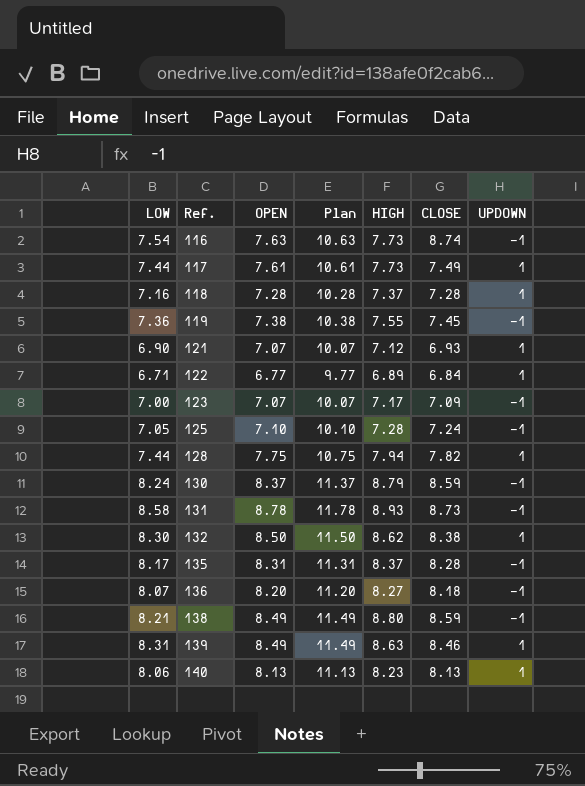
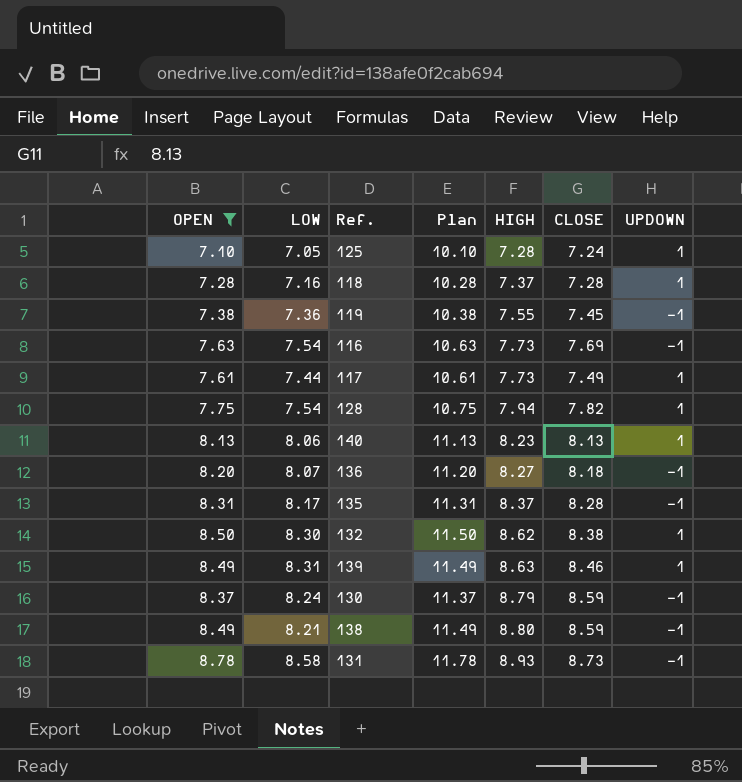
filter: none -> OPEN >= 7.10
row order: Ref. ascending -> HIGH ascending
column OPEN | position: 3 -> 1
125 | UPDOWN: -1 -> 1
116 | CLOSE: 8.74 -> 7.69
128 | LOW: 7.44 -> 7.54

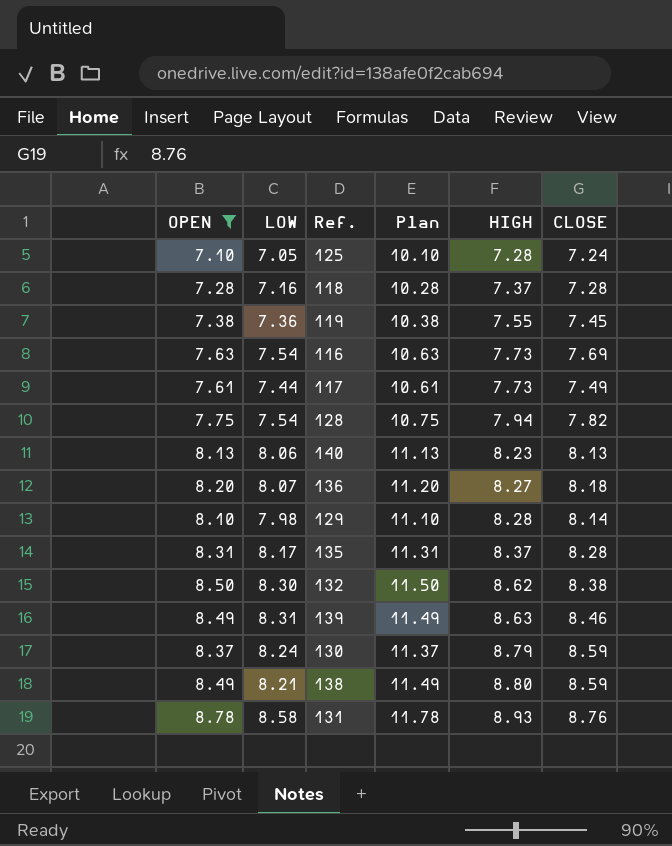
column UPDOWN | position: 7 -> none
row 129: none -> 8.10 | 7.98 | 11.10 | 8.28 | 8.14
131 | CLOSE: 8.73 -> 8.76

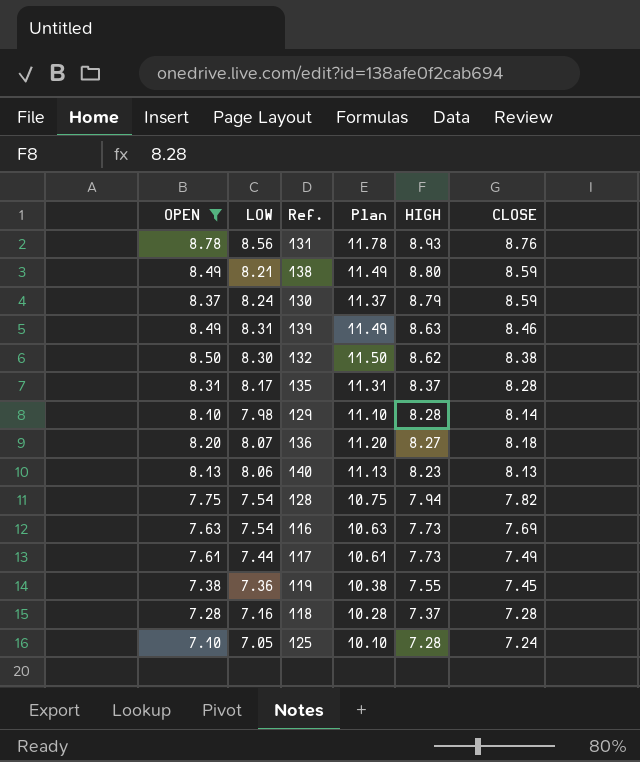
row order: HIGH ascending -> HIGH descending
131 | LOW: 8.58 -> 8.56

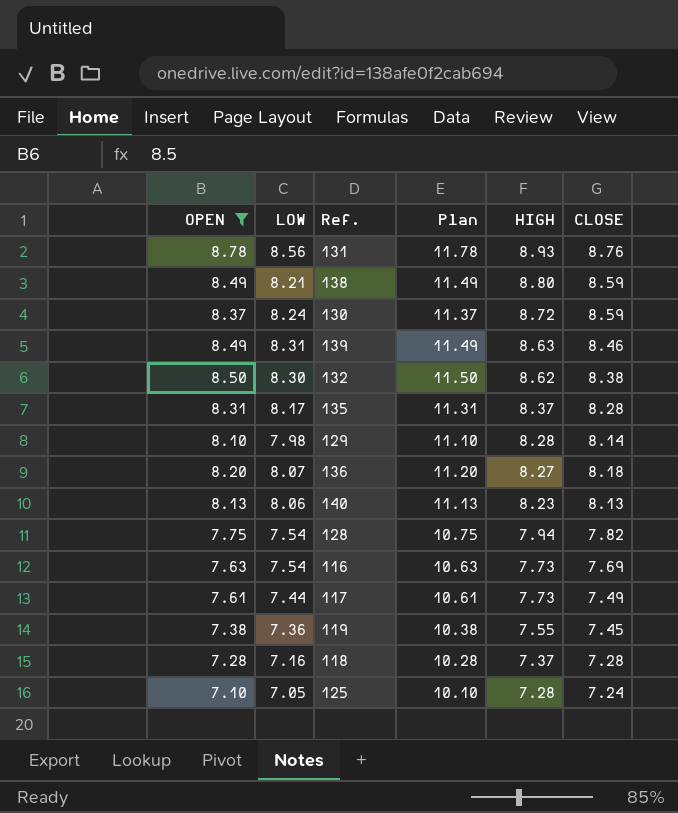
130 | HIGH: 8.79 -> 8.72

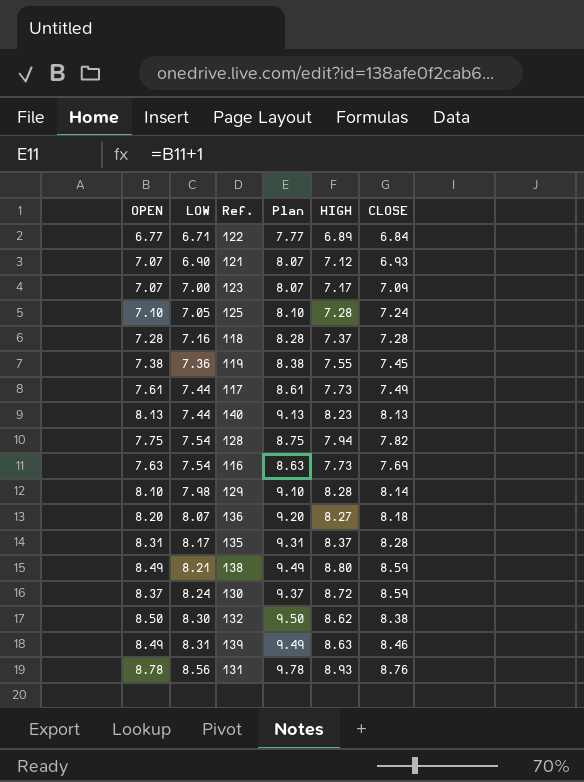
filter: OPEN >= 7.10 -> none
row order: HIGH descending -> LOW ascending
column Plan | formula: [OPEN] + 3 -> [OPEN] + 1
140 | LOW: 8.06 -> 7.44

